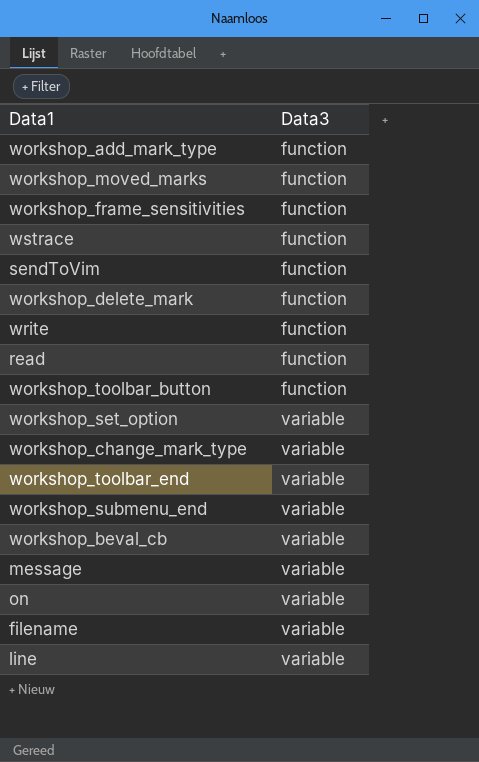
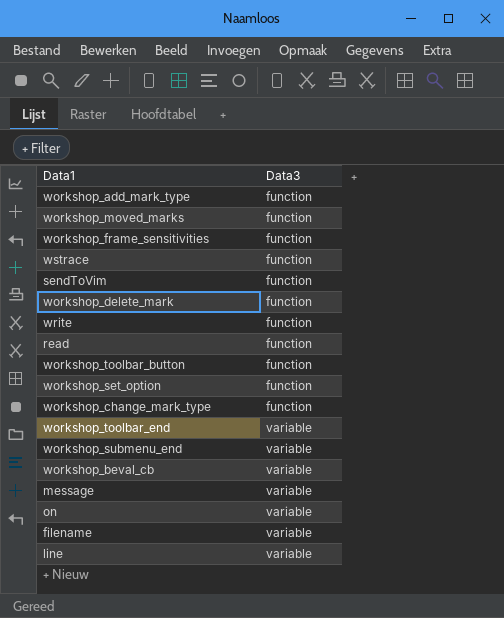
workshop_set_option | Data3: variable -> function
workshop_change_mark_type | Data3: variable -> function

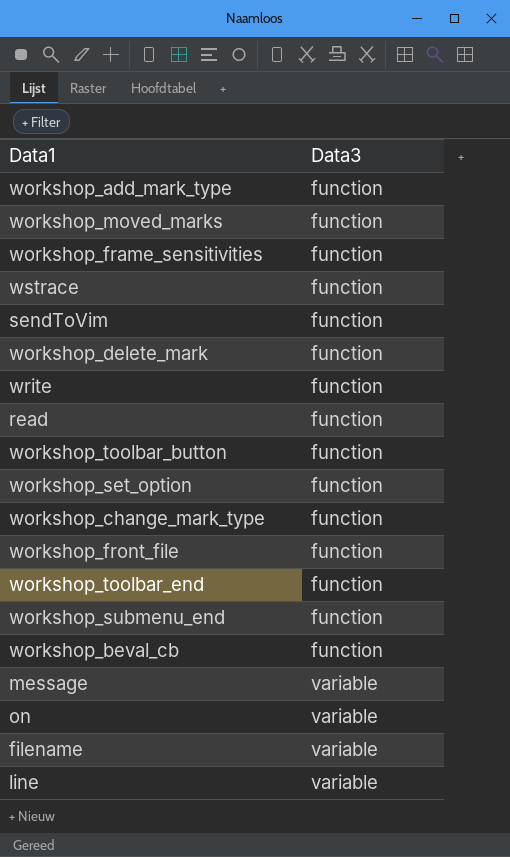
row workshop_front_file: none -> function
workshop_toolbar_end | Data3: variable -> function
workshop_submenu_end | Data3: variable -> function
workshop_beval_cb | Data3: variable -> function

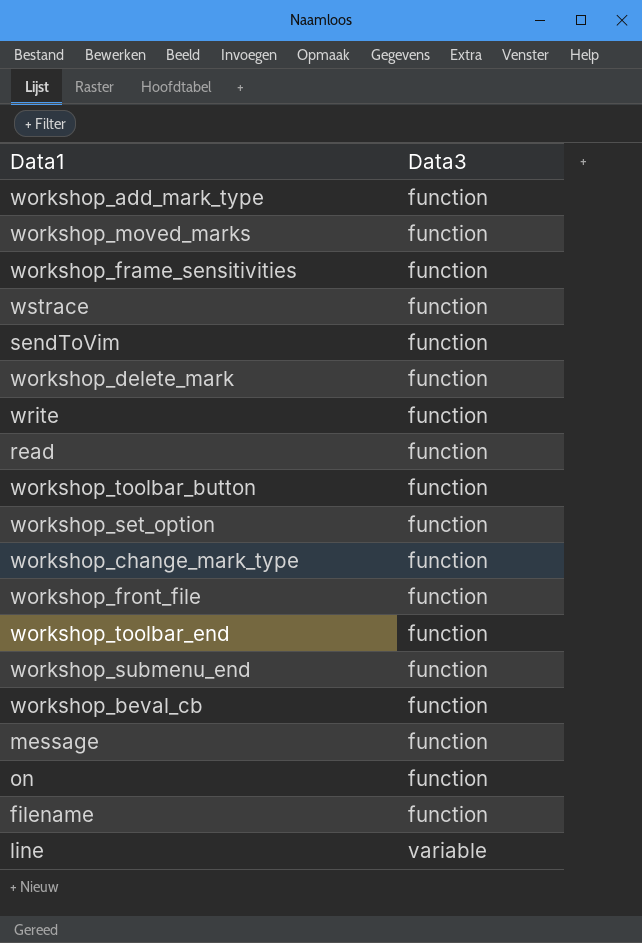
message | Data3: variable -> function
on | Data3: variable -> function
filename | Data3: variable -> function

